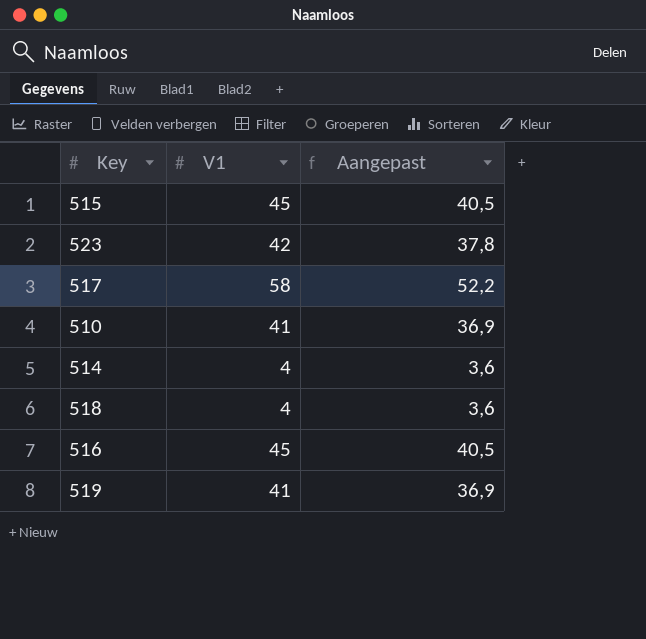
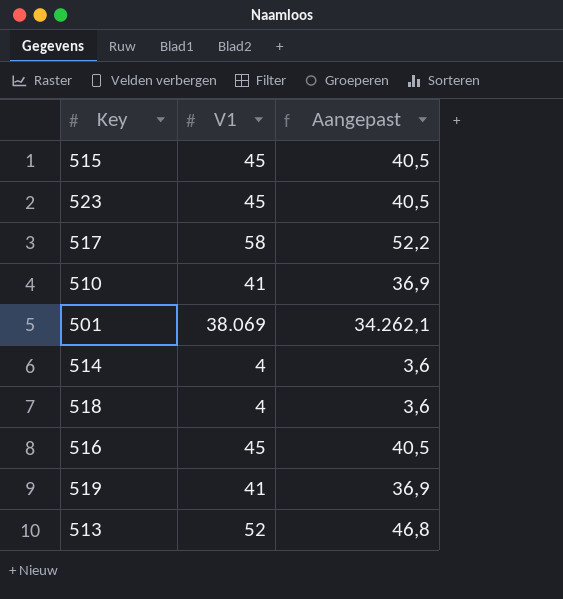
523 | V1: 42 -> 45
523 | Aangepast: 37,8 -> 40,5
row 501: none -> 38.069 | 34.262,1
row 513: none -> 52 | 46,8

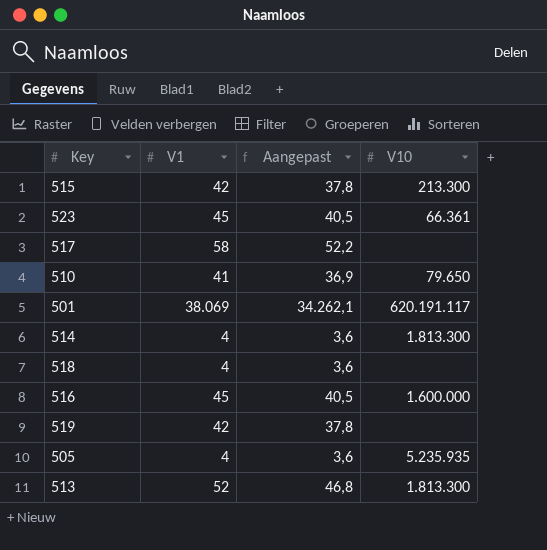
column V10 | position: none -> 4
515 | V1: 45 -> 42
515 | Aangepast: 40,5 -> 37,8
519 | V1: 41 -> 42
519 | Aangepast: 36,9 -> 37,8
row 505: none -> 4 | 3,6 | 5.235.935

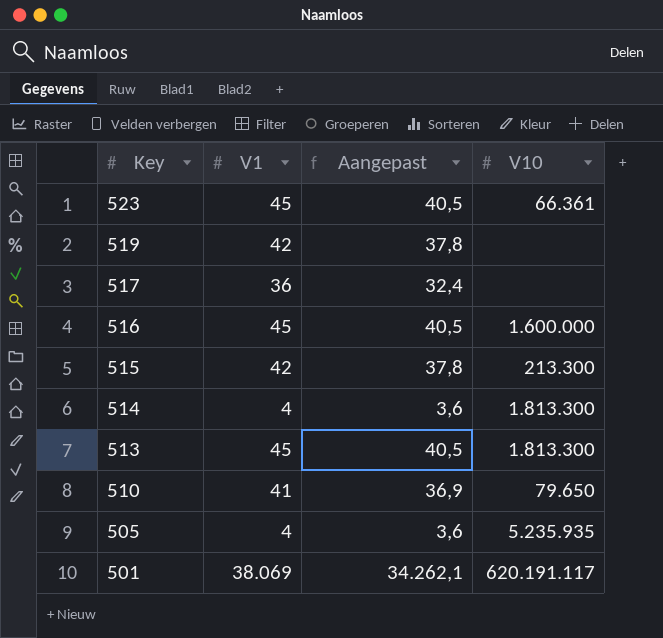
row order: none -> Key descending
row 518: 4 | 3,6 | none -> none
517 | V1: 58 -> 36
517 | Aangepast: 52,2 -> 32,4
513 | V1: 52 -> 45
513 | Aangepast: 46,8 -> 40,5

